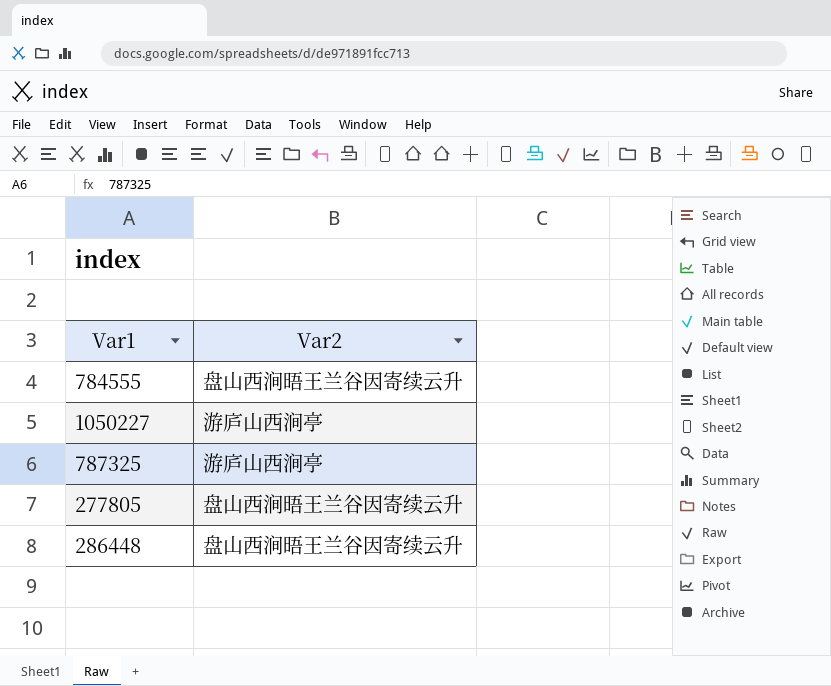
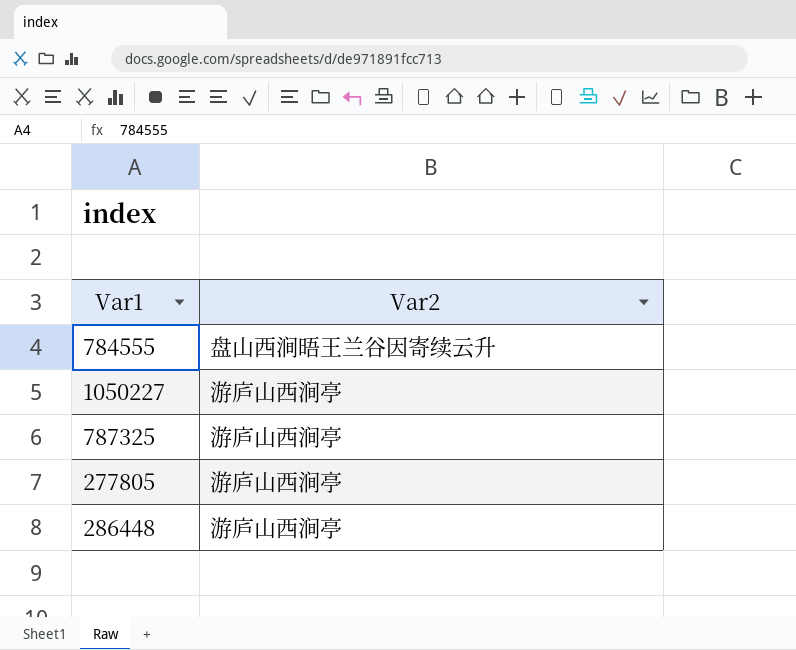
277805 | Var2: 盘山西涧晤王兰谷因寄续云升 -> 游庐山西涧亭
286448 | Var2: 盘山西涧晤王兰谷因寄续云升 -> 游庐山西涧亭

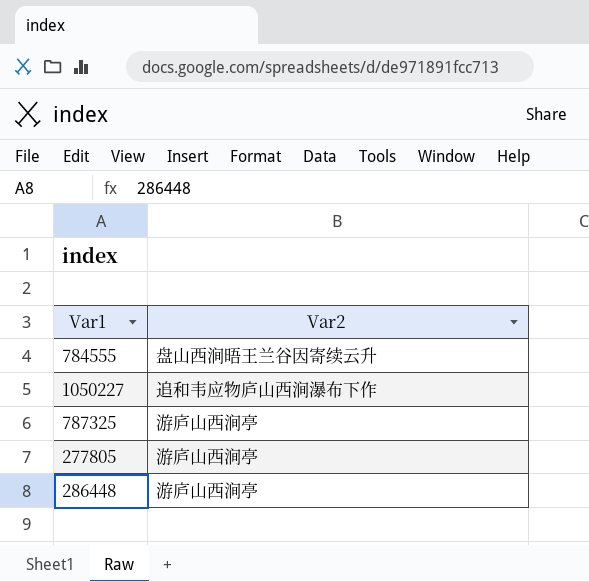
1050227 | Var2: 游庐山西涧亭 -> 追和韦应物庐山西涧瀑布下作

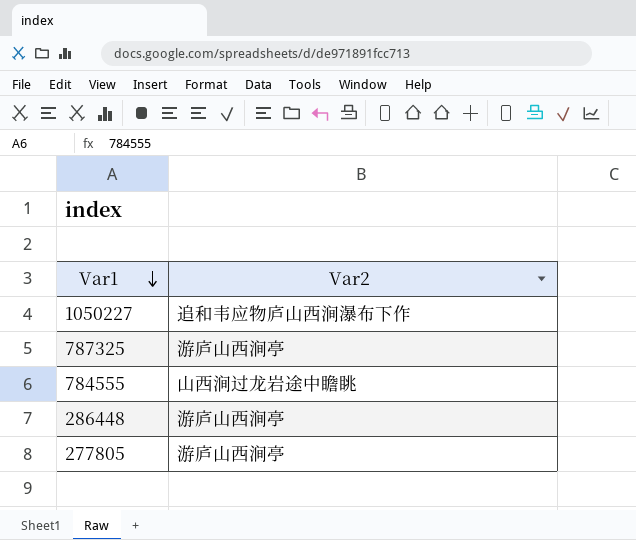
row order: none -> Var1 descending
784555 | Var2: 盘山西涧晤王兰谷因寄续云升 -> 山西涧过龙岩途中瞻眺

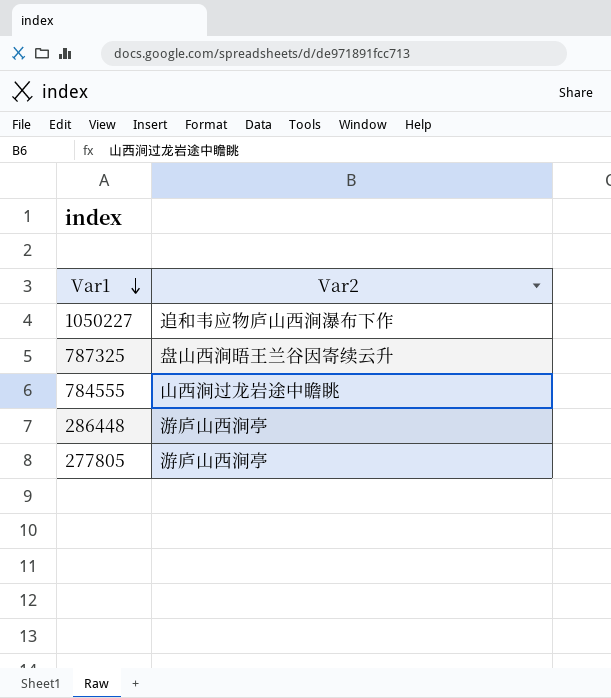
787325 | Var2: 游庐山西涧亭 -> 盘山西涧晤王兰谷因寄续云升

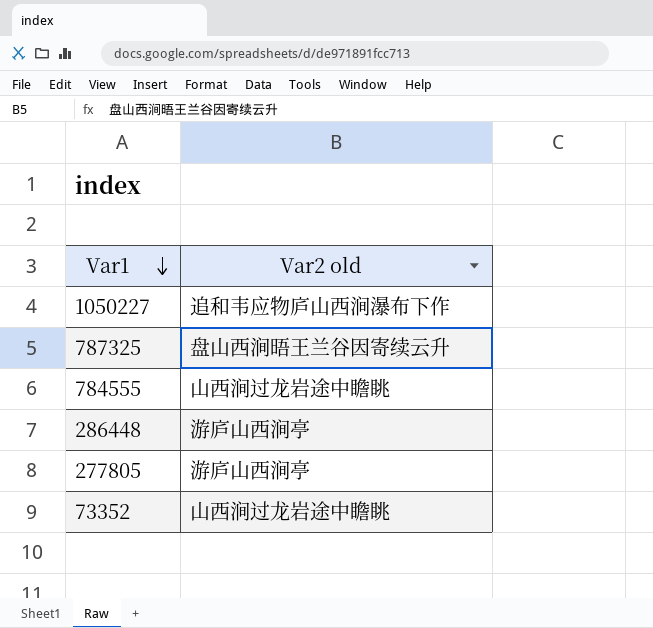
column name: Var2 -> Var2 old
row 73352: none -> 山西涧过龙岩途中瞻眺

